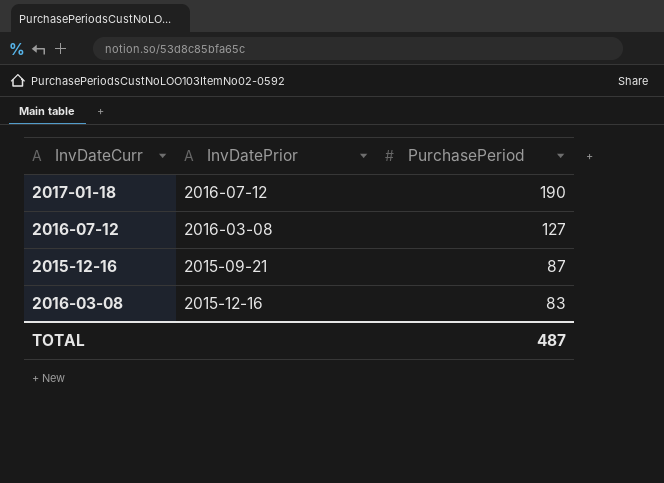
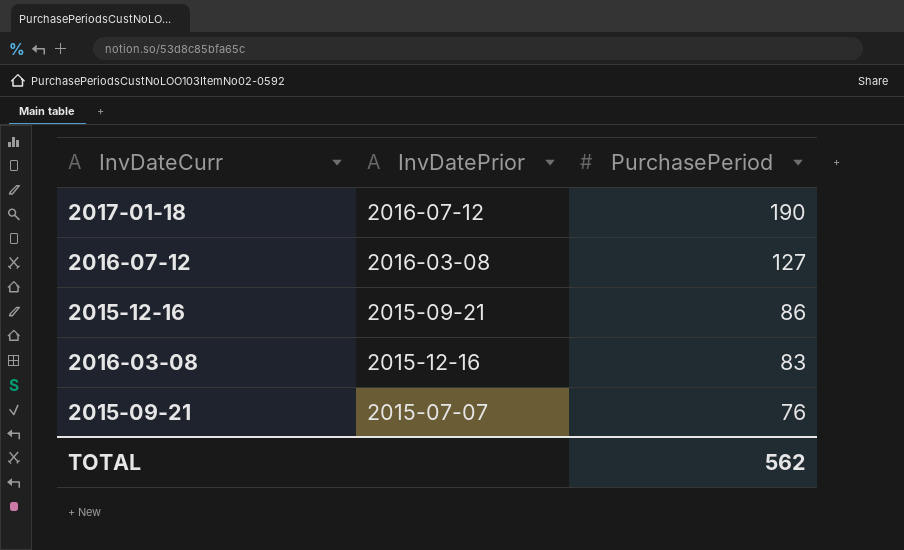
2015-12-16 | PurchasePeriod: 87 -> 86
row 2015-09-21: none -> 2015-07-07 | 76
TOTAL | PurchasePeriod: 487 -> 562

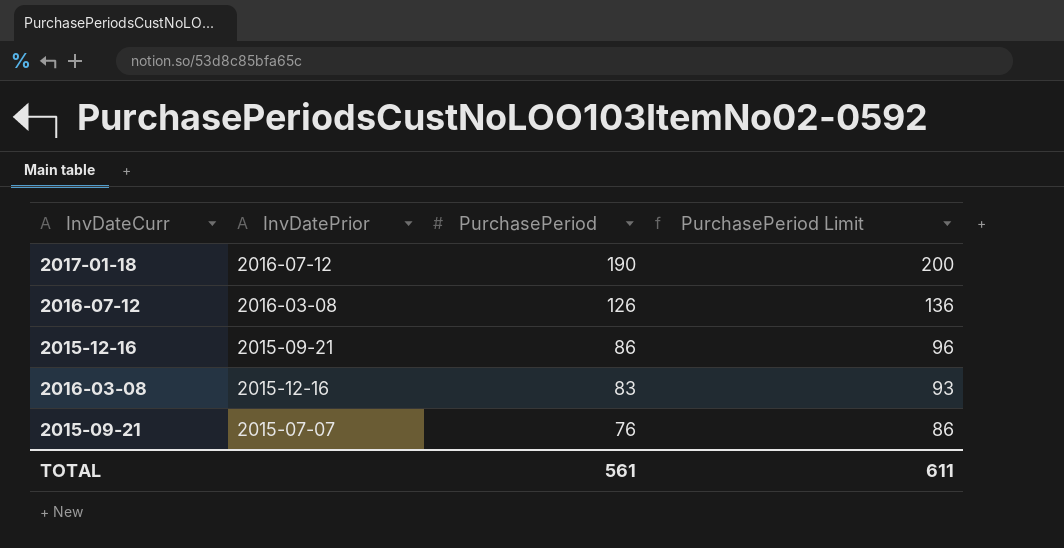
column PurchasePeriod Limit | formula: none -> [PurchasePeriod] + 10
2016-07-12 | PurchasePeriod: 127 -> 126
TOTAL | PurchasePeriod: 562 -> 561

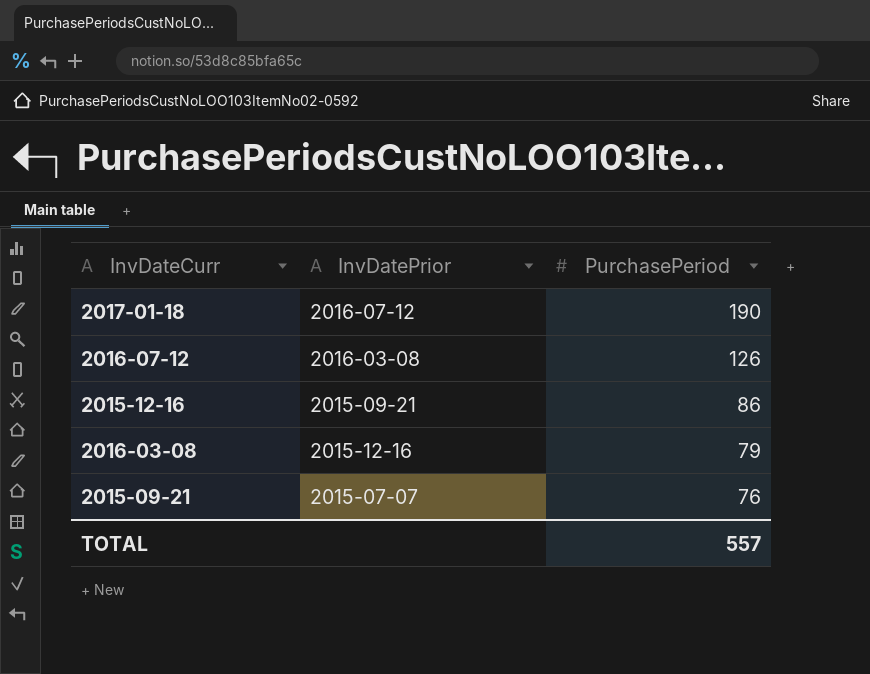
column PurchasePeriod Limit | formula: [PurchasePeriod] + 10 -> none
2016-03-08 | PurchasePeriod: 83 -> 79
TOTAL | PurchasePeriod: 561 -> 557

